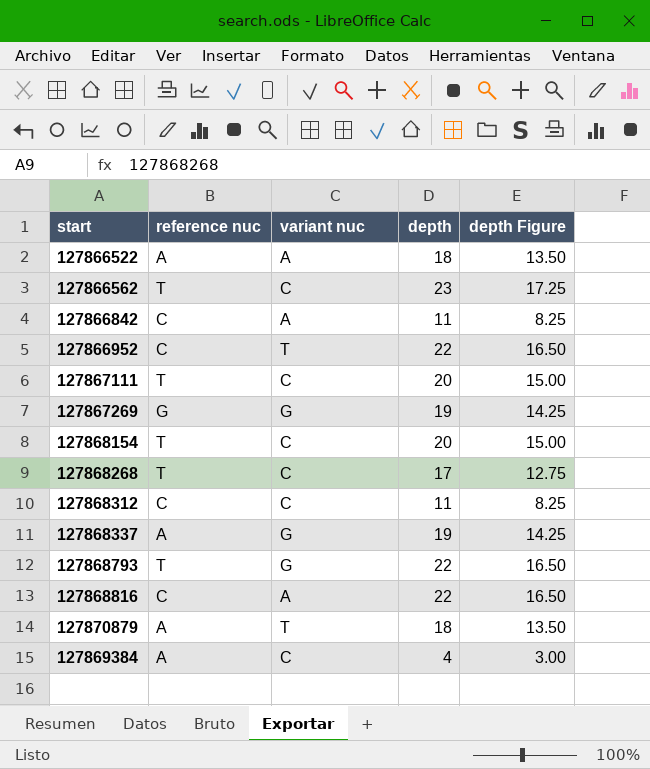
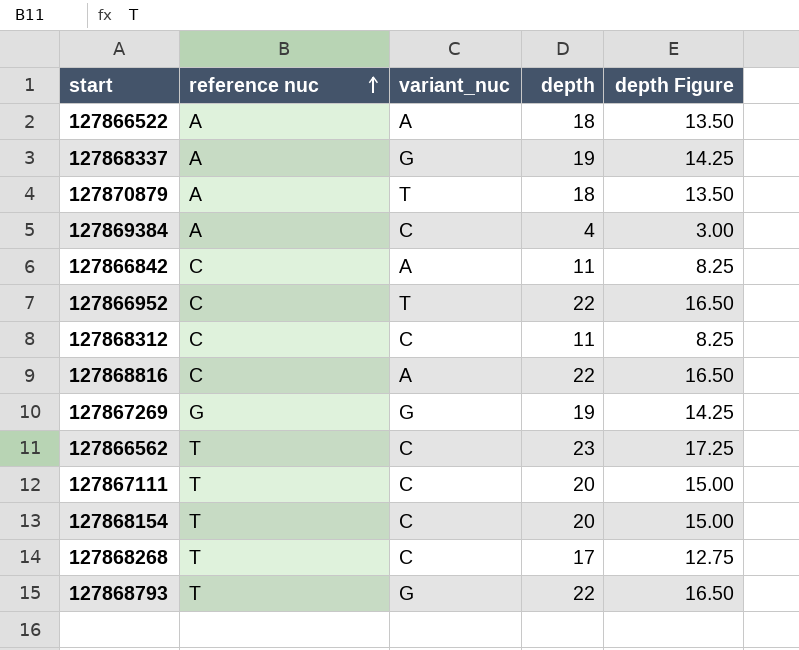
row order: none -> reference nuc ascending
column name: variant nuc -> variant_nuc

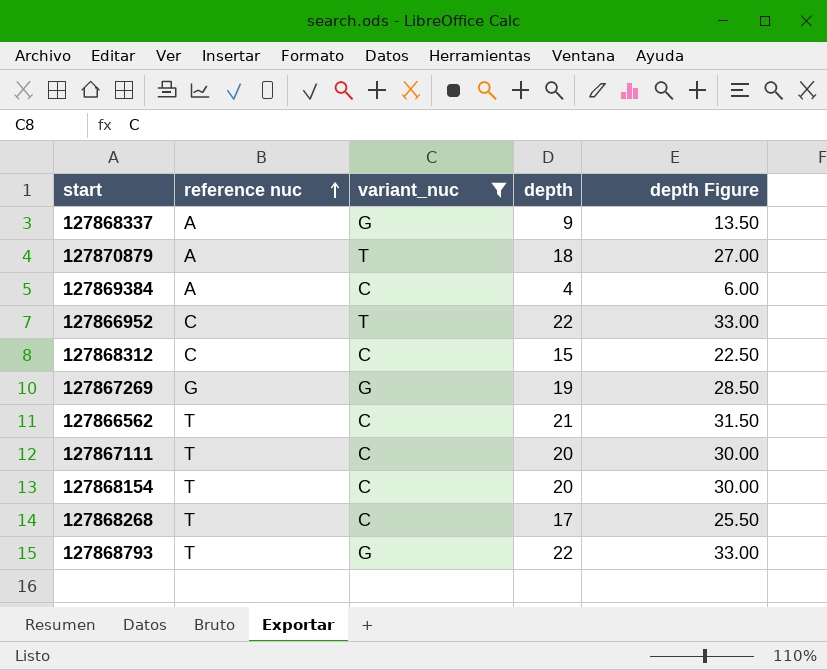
filter: none -> variant_nuc != A
column depth Figure | formula: [depth] * 0.75 -> [depth] * 1.5
127868337 | depth: 19 -> 9
127868312 | depth: 11 -> 15
127866562 | depth: 23 -> 21

